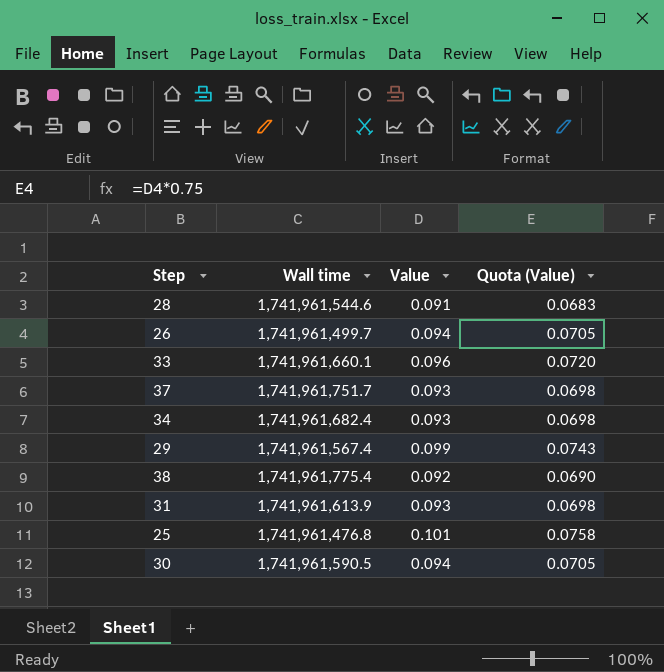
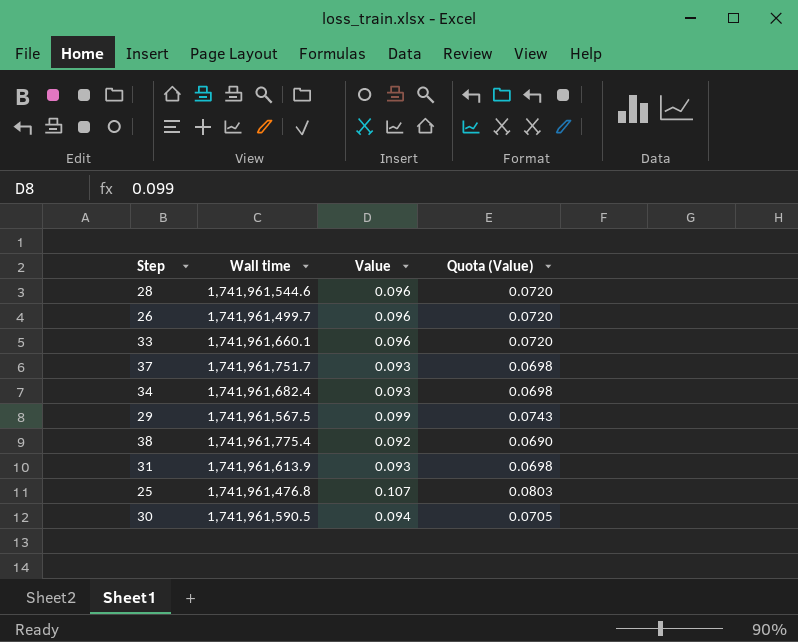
28 | Value: 0.091 -> 0.096
28 | Quota (Value): 0.0683 -> 0.0720
26 | Value: 0.094 -> 0.096
26 | Quota (Value): 0.0705 -> 0.0720
29 | Wall time: 1,741,961,567.4 -> 1,741,961,567.5
25 | Value: 0.101 -> 0.107
25 | Quota (Value): 0.0758 -> 0.0803

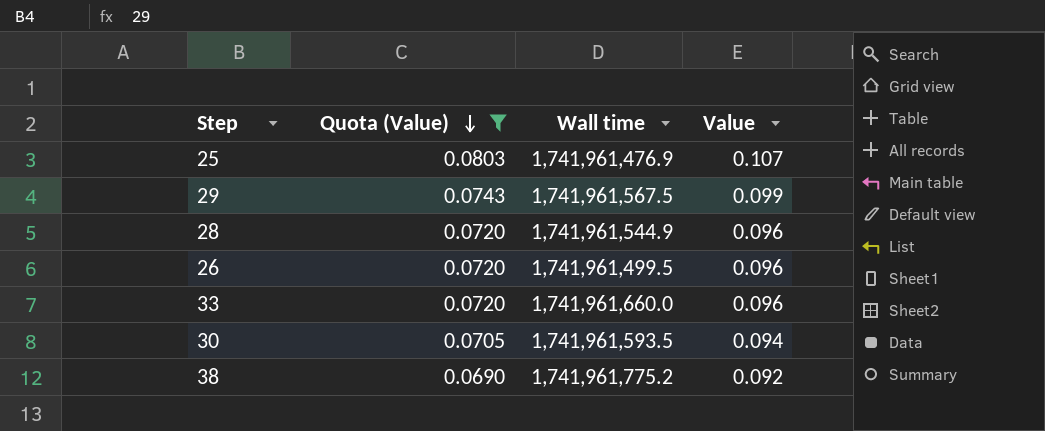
filter: none -> Quota (Value) != 0.0698
row order: none -> Quota (Value) descending
column Quota (Value) | position: 4 -> 2
25 | Wall time: 1,741,961,476.8 -> 1,741,961,476.9
28 | Wall time: 1,741,961,544.6 -> 1,741,961,544.9
26 | Wall time: 1,741,961,499.7 -> 1,741,961,499.5
33 | Wall time: 1,741,961,660.1 -> 1,741,961,660.0
30 | Wall time: 1,741,961,590.5 -> 1,741,961,593.5
38 | Wall time: 1,741,961,775.4 -> 1,741,961,775.2

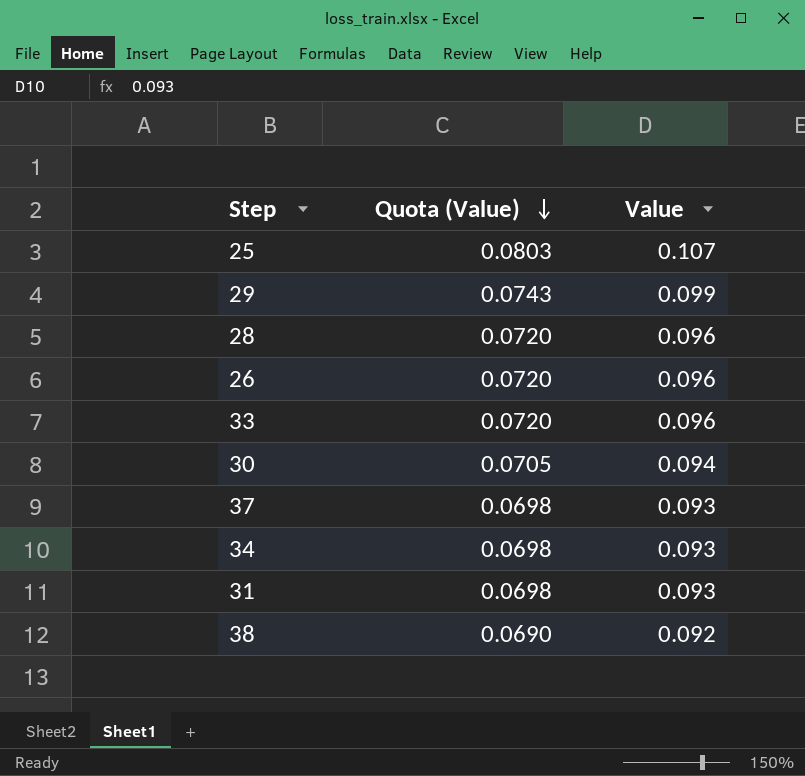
filter: Quota (Value) != 0.0698 -> none
column Wall time | position: 3 -> none

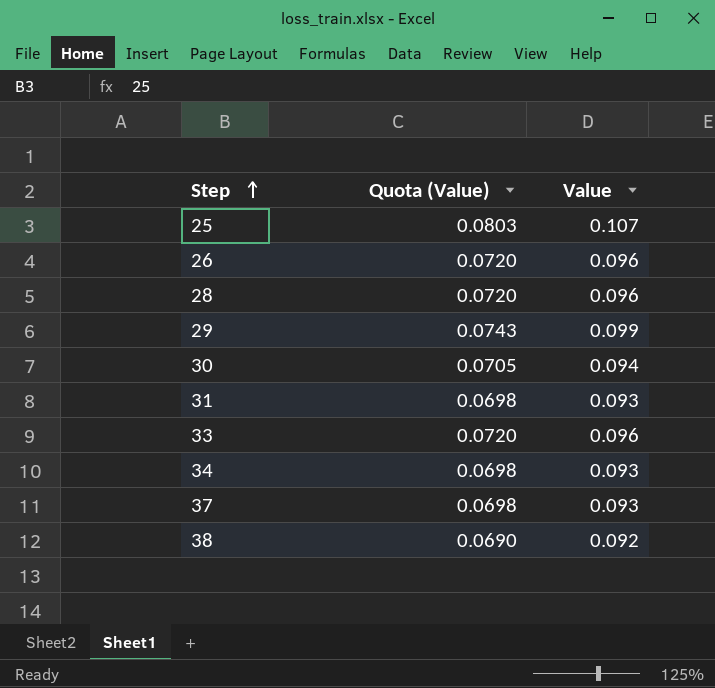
row order: Quota (Value) descending -> Step ascending

